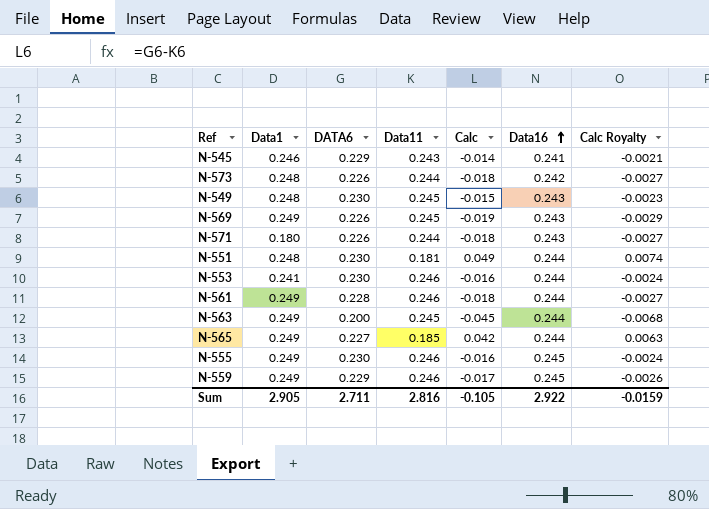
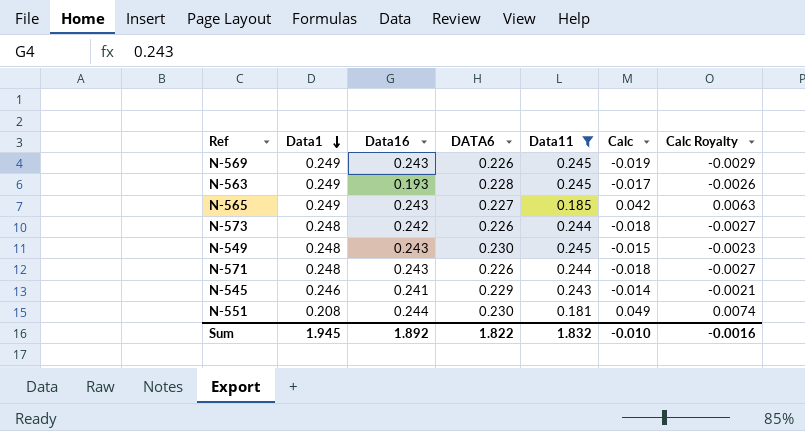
filter: none -> Data11 != 0.246
row order: Data16 ascending -> Data1 descending
column Data16 | position: 6 -> 3
N-563 | Data16: 0.244 -> 0.193
N-563 | DATA6: 0.200 -> 0.228
N-563 | Calc: -0.045 -> -0.017
N-563 | Calc Royalty: -0.0068 -> -0.0026
N-565 | Data16: 0.244 -> 0.243
N-571 | Data1: 0.180 -> 0.248
N-551 | Data1: 0.248 -> 0.208
Sum | Data1: 2.905 -> 1.945
Sum | Data16: 2.922 -> 1.892
Sum | DATA6: 2.711 -> 1.822
Sum | Data11: 2.816 -> 1.832
Sum | Calc: -0.105 -> -0.010
Sum | Calc Royalty: -0.0159 -> -0.0016

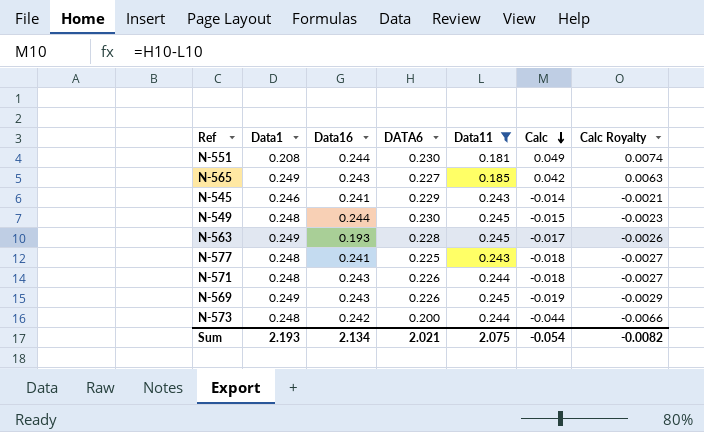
row order: Data1 descending -> Calc descending
N-549 | Data16: 0.243 -> 0.244
row N-577: none -> 0.248 | 0.241 | 0.225 | 0.243 | -0.018 | -0.0027
N-573 | DATA6: 0.226 -> 0.200
N-573 | Calc: -0.018 -> -0.044
N-573 | Calc Royalty: -0.0027 -> -0.0066
Sum | Data1: 1.945 -> 2.193
Sum | Data16: 1.892 -> 2.134
Sum | DATA6: 1.822 -> 2.021
Sum | Data11: 1.832 -> 2.075
Sum | Calc: -0.010 -> -0.054
Sum | Calc Royalty: -0.0016 -> -0.0082

